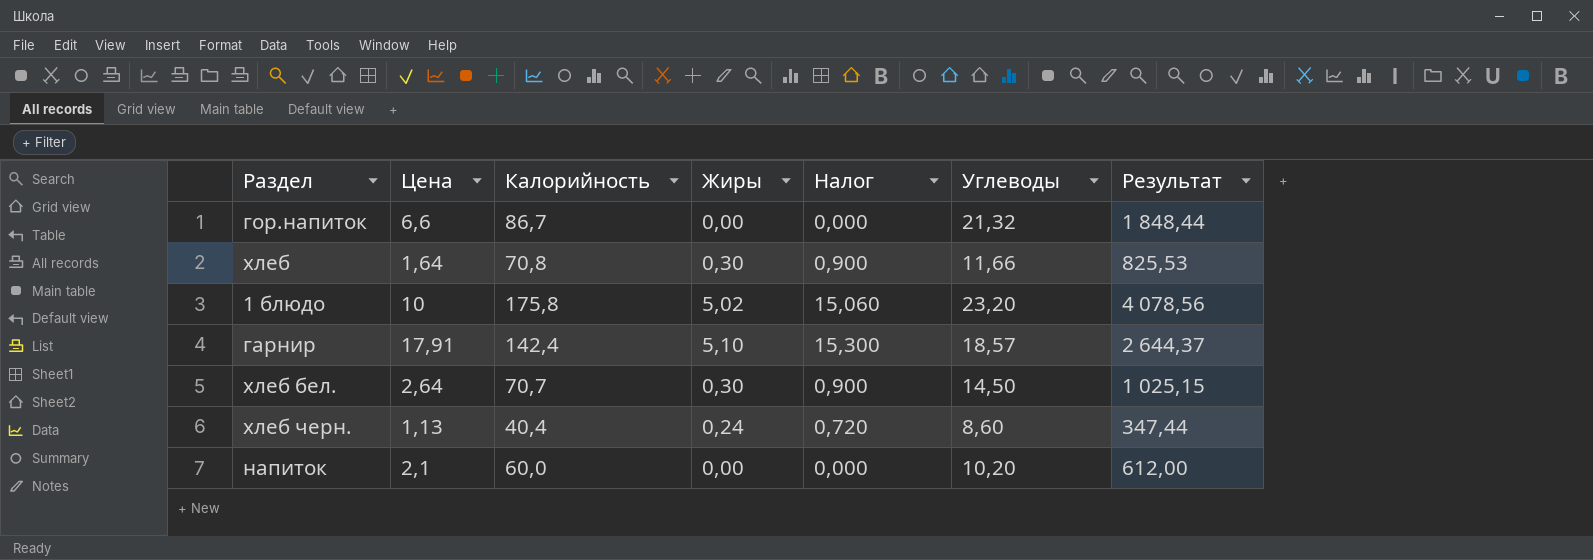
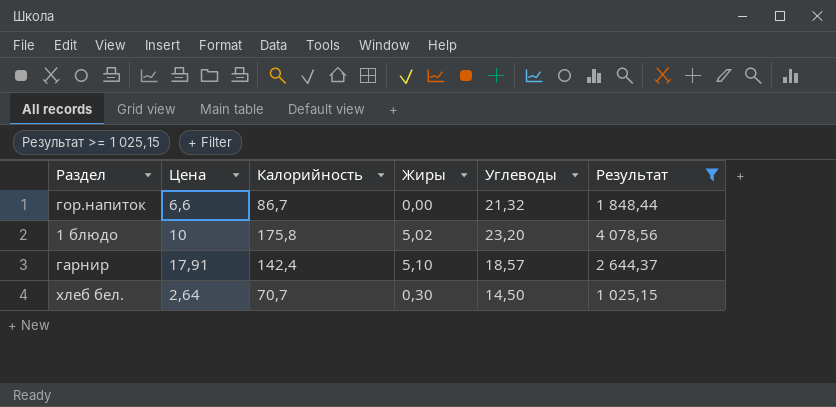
filter: none -> Результат >= 1 025,15
column Налог | formula: [Жиры] * 3 -> none

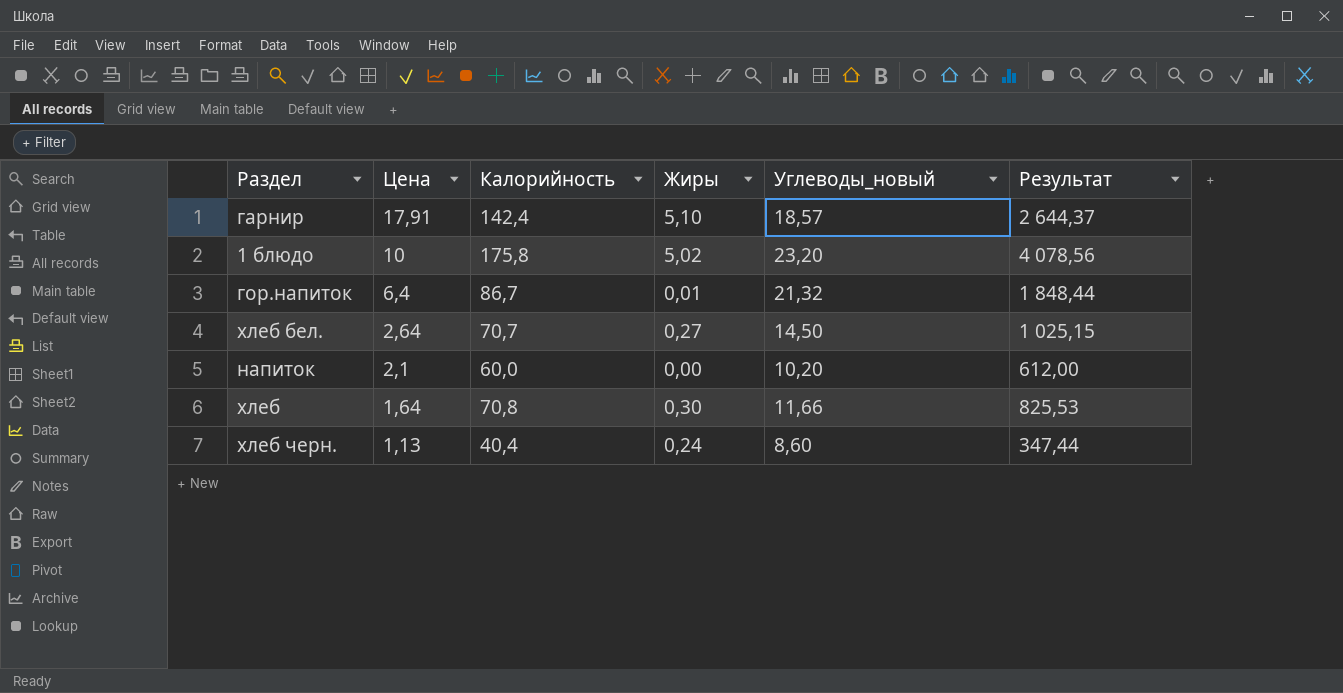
filter: Результат >= 1 025,15 -> none
row order: none -> Цена descending
column name: Углеводы -> Углеводы_новый
гор.напиток | Цена: 6,6 -> 6,4
гор.напиток | Жиры: 0,00 -> 0,01
хлеб бел. | Жиры: 0,30 -> 0,27

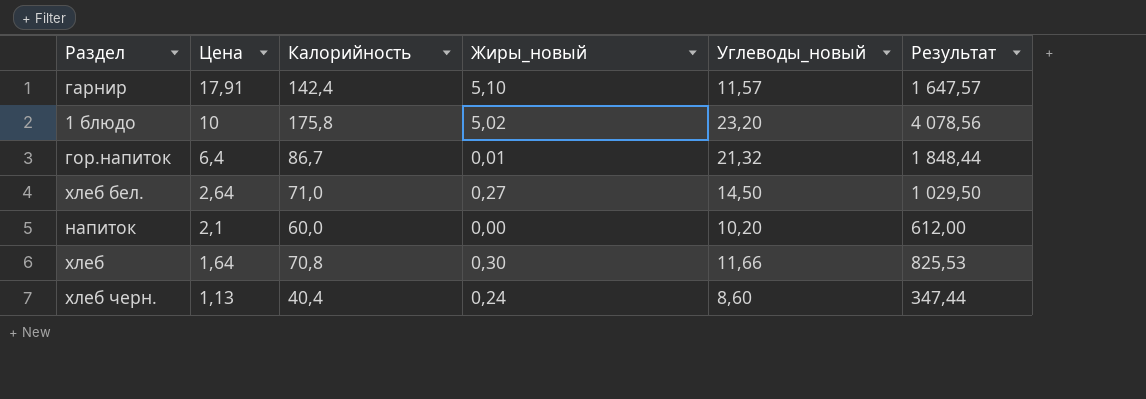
column name: Жиры -> Жиры_новый
гарнир | Углеводы_новый: 18,57 -> 11,57
гарнир | Результат: 2 644,37 -> 1 647,57
хлеб бел. | Калорийность: 70,7 -> 71,0
хлеб бел. | Результат: 1 025,15 -> 1 029,50

